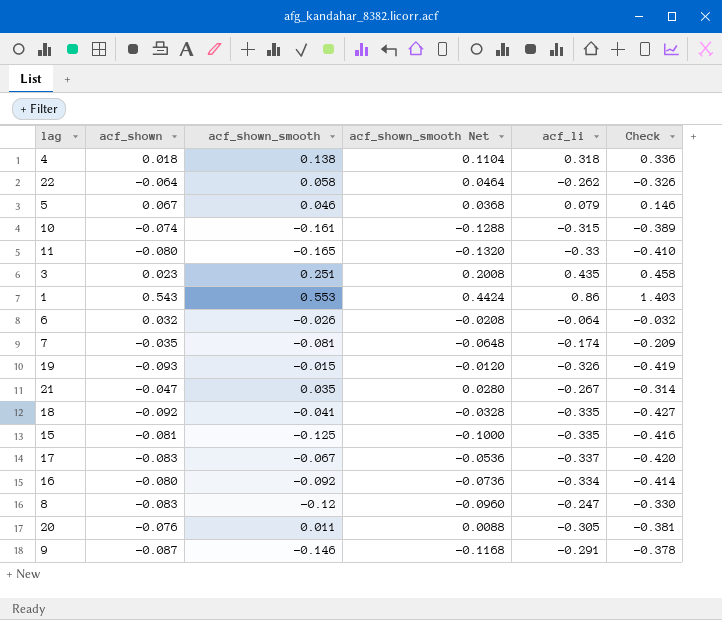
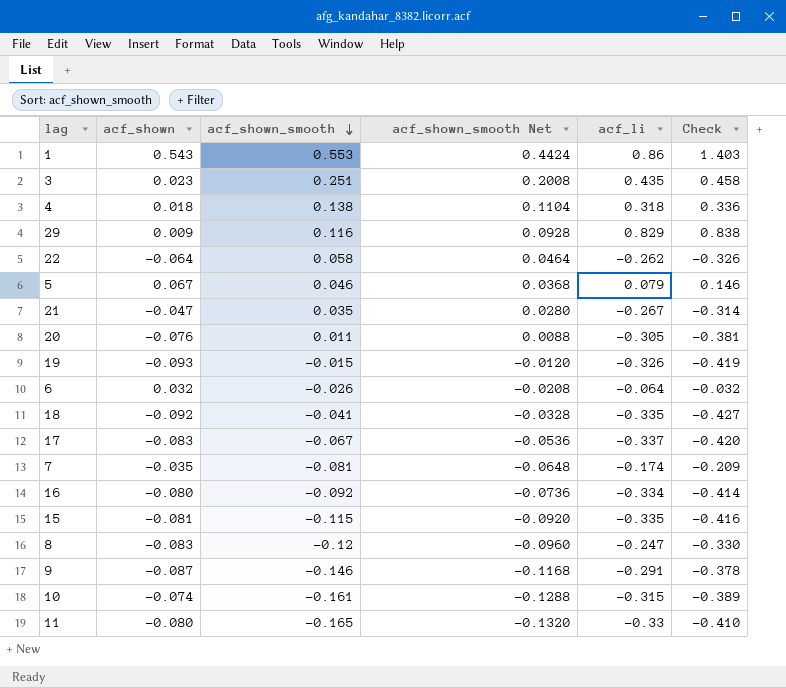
row order: none -> acf_shown_smooth descending
row 29: none -> 0.009 | 0.116 | 0.0928 | 0.829 | 0.838
15 | acf_shown_smooth: -0.125 -> -0.115
15 | acf_shown_smooth Net: -0.1000 -> -0.0920

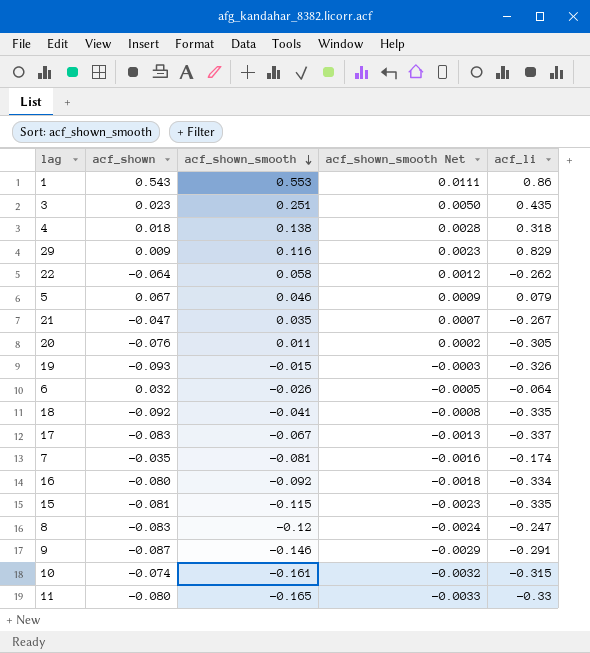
column Check | formula: [acf_shown] + [acf_li] -> none
column acf_shown_smooth Net | formula: [acf_shown_smooth] * 0.8 -> [acf_shown_smooth] * 0.02

